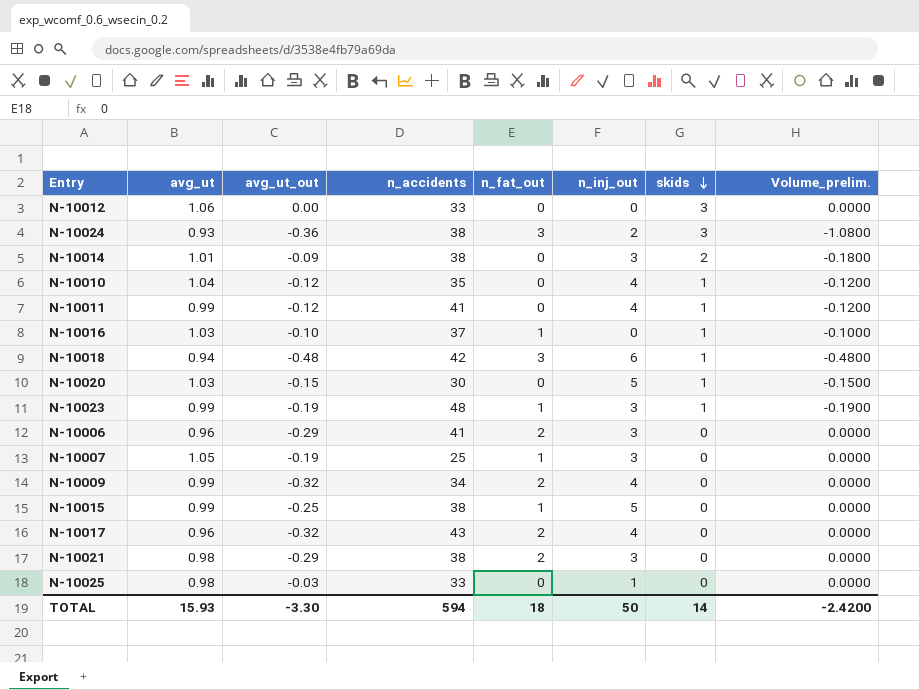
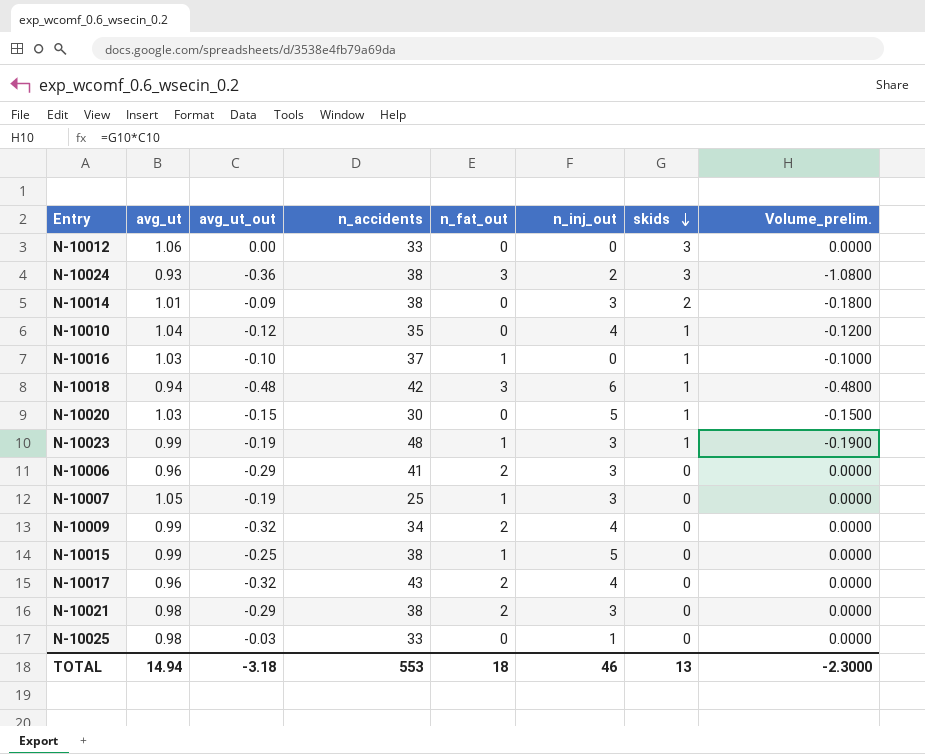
row N-10011: 0.99 | -0.12 | 41 | 0 | 4 | 1 | -0.1200 -> none
TOTAL | avg_ut: 15.93 -> 14.94
TOTAL | avg_ut_out: -3.30 -> -3.18
TOTAL | n_accidents: 594 -> 553
TOTAL | n_inj_out: 50 -> 46
TOTAL | skids: 14 -> 13
TOTAL | Volume_prelim.: -2.4200 -> -2.3000

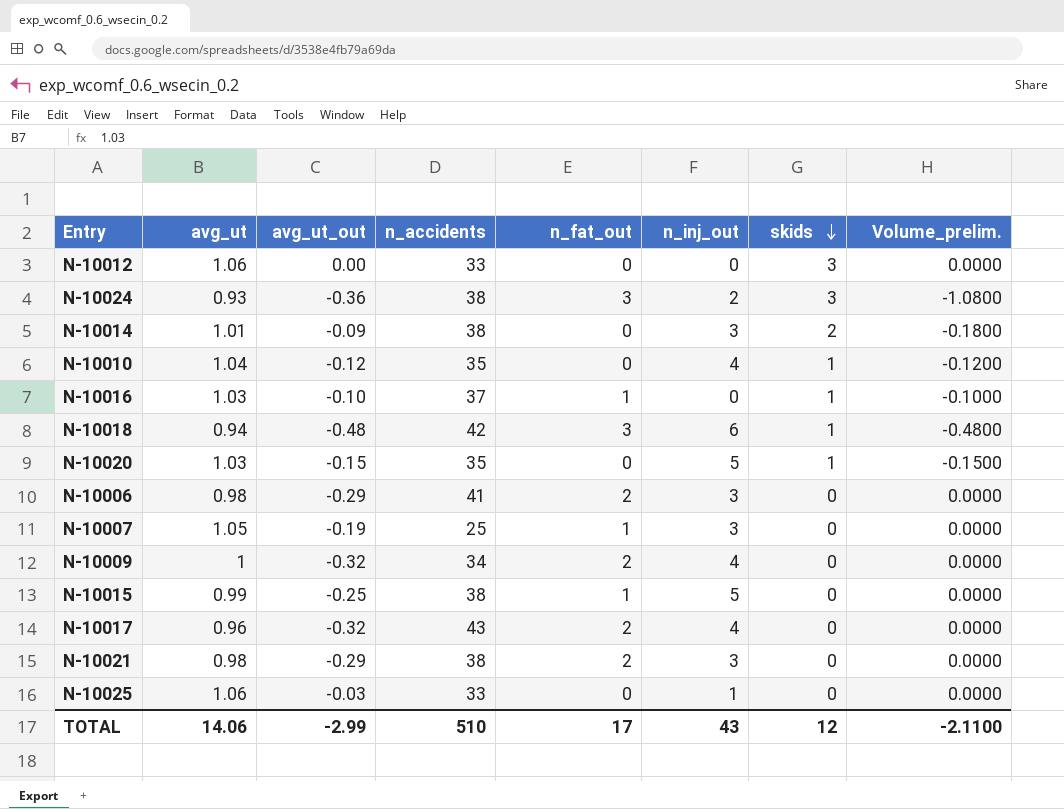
row N-10023: 0.99 | -0.19 | 48 | 1 | 3 | 1 | -0.1900 -> none
N-10020 | n_accidents: 30 -> 35
N-10006 | avg_ut: 0.96 -> 0.98
N-10009 | avg_ut: 0.99 -> 1
N-10025 | avg_ut: 0.98 -> 1.06
TOTAL | avg_ut: 14.94 -> 14.06
TOTAL | avg_ut_out: -3.18 -> -2.99
TOTAL | n_accidents: 553 -> 510
TOTAL | n_fat_out: 18 -> 17
TOTAL | n_inj_out: 46 -> 43
TOTAL | skids: 13 -> 12
TOTAL | Volume_prelim.: -2.3000 -> -2.1100

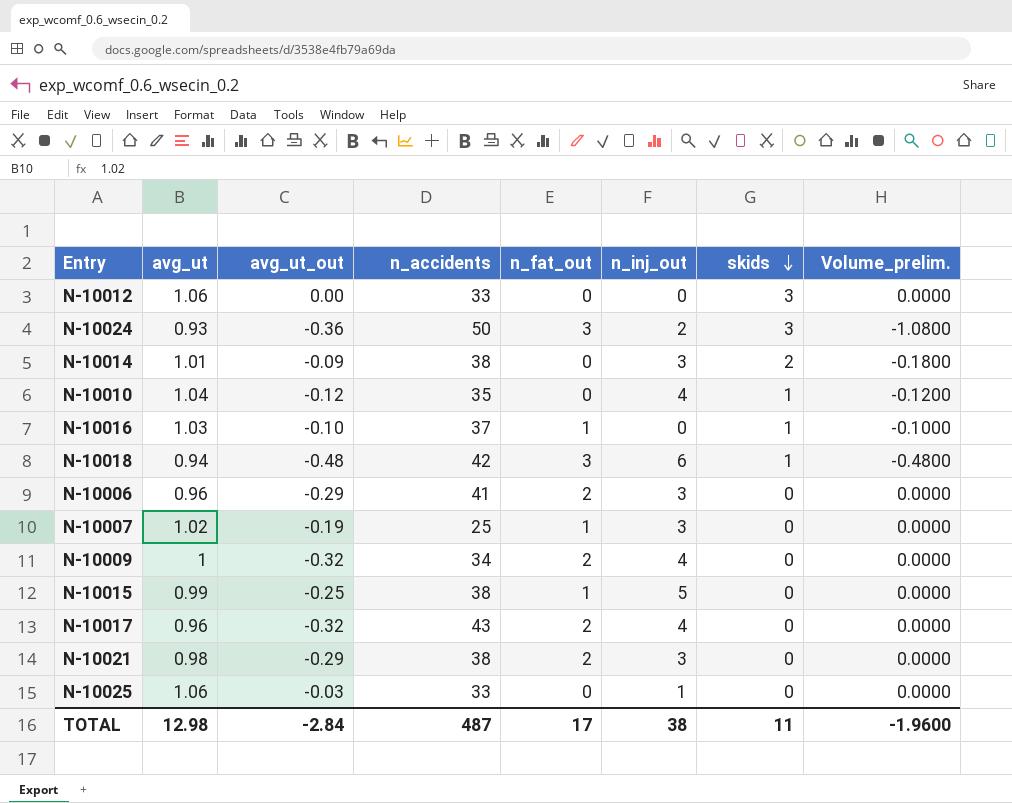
row N-10020: 1.03 | -0.15 | 35 | 0 | 5 | 1 | -0.1500 -> none
N-10024 | n_accidents: 38 -> 50
N-10006 | avg_ut: 0.98 -> 0.96
N-10007 | avg_ut: 1.05 -> 1.02
TOTAL | avg_ut: 14.06 -> 12.98
TOTAL | avg_ut_out: -2.99 -> -2.84
TOTAL | n_accidents: 510 -> 487
TOTAL | n_inj_out: 43 -> 38
TOTAL | skids: 12 -> 11
TOTAL | Volume_prelim.: -2.1100 -> -1.9600

